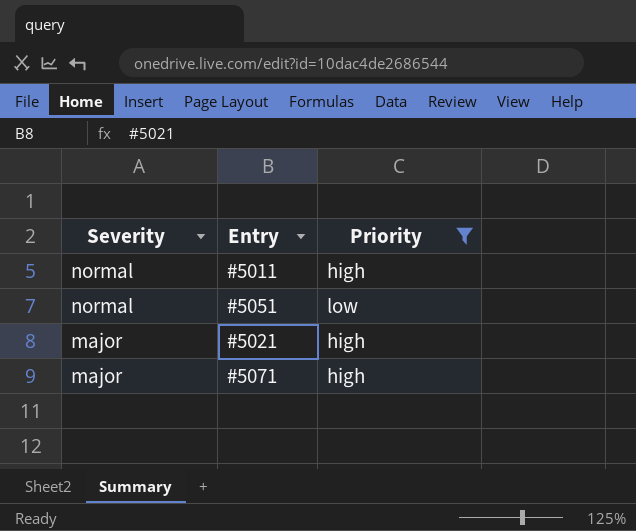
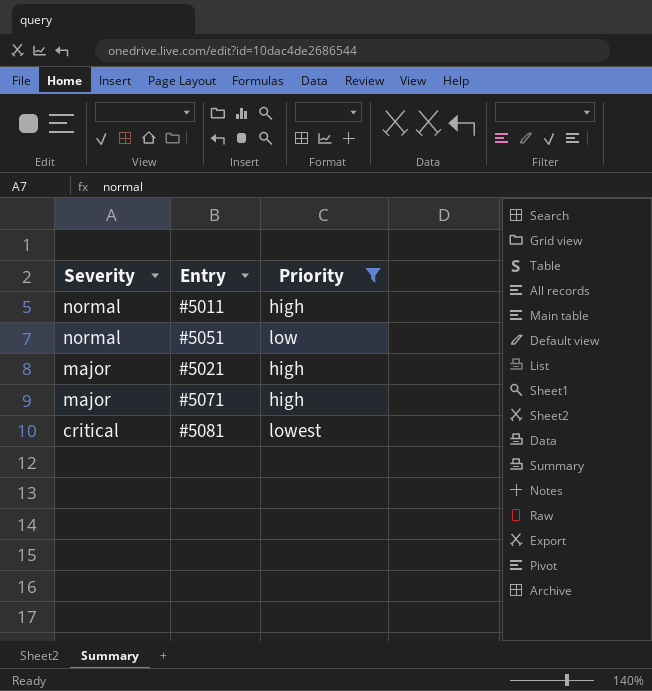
row #5081: none -> critical | lowest

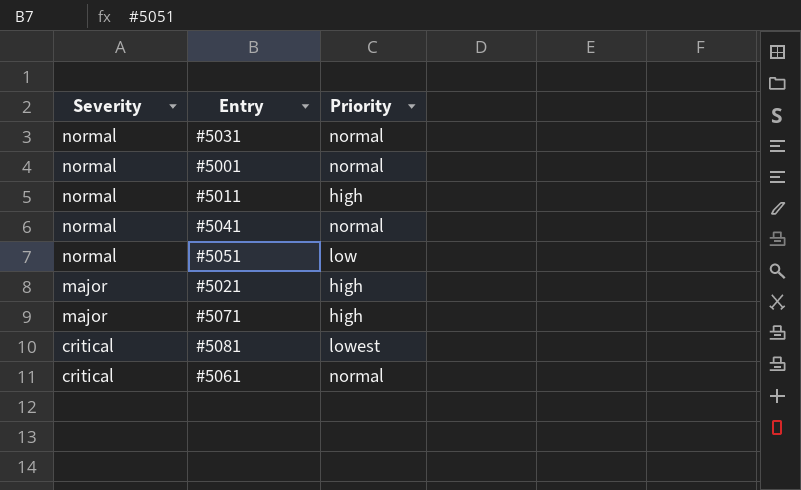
filter: Priority != normal -> none

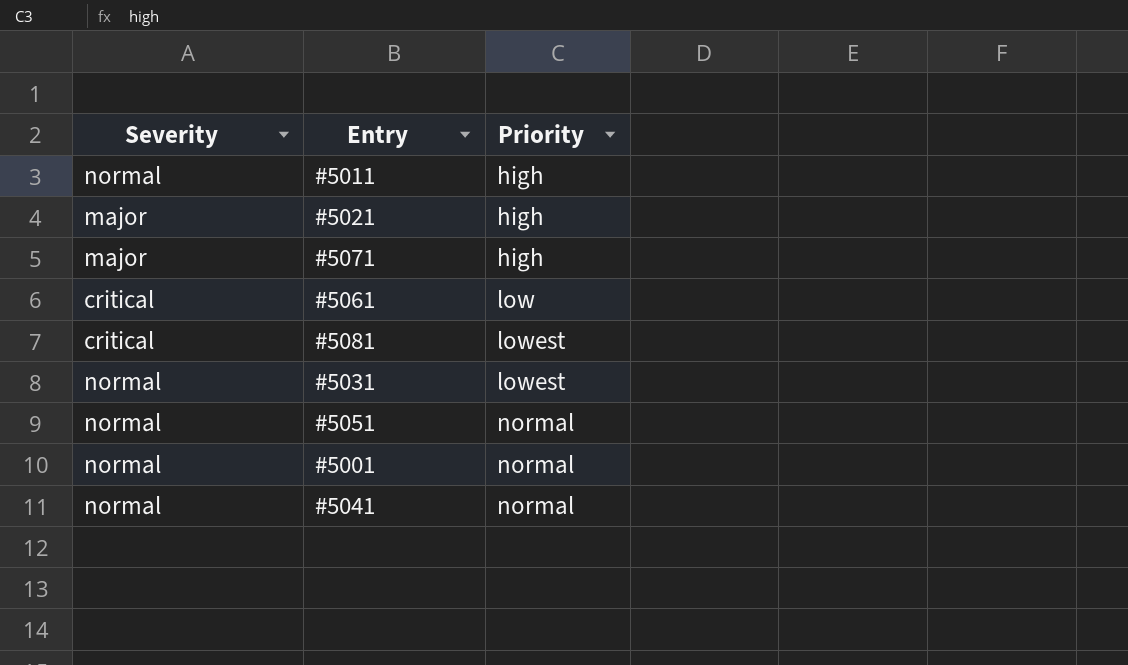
row order: Severity descending -> Priority ascending
#5061 | Priority: normal -> low
#5031 | Priority: normal -> lowest
#5051 | Priority: low -> normal

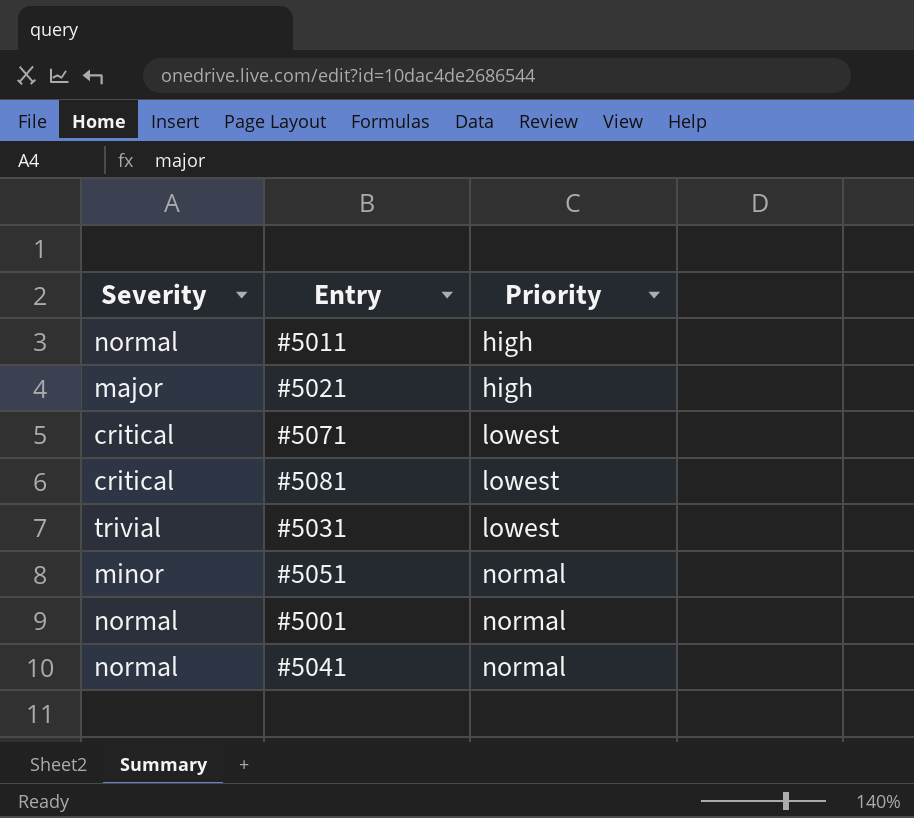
row #5061: critical | low -> none
#5071 | Severity: major -> critical
#5071 | Priority: high -> lowest
#5031 | Severity: normal -> trivial
#5051 | Severity: normal -> minor

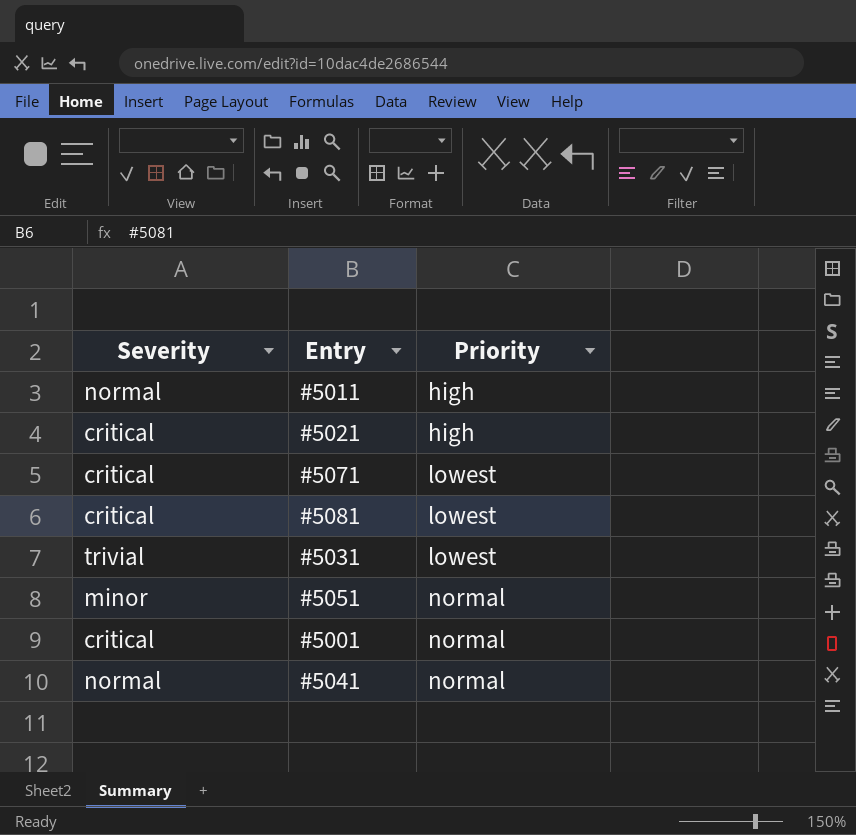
#5021 | Severity: major -> critical
#5001 | Severity: normal -> critical

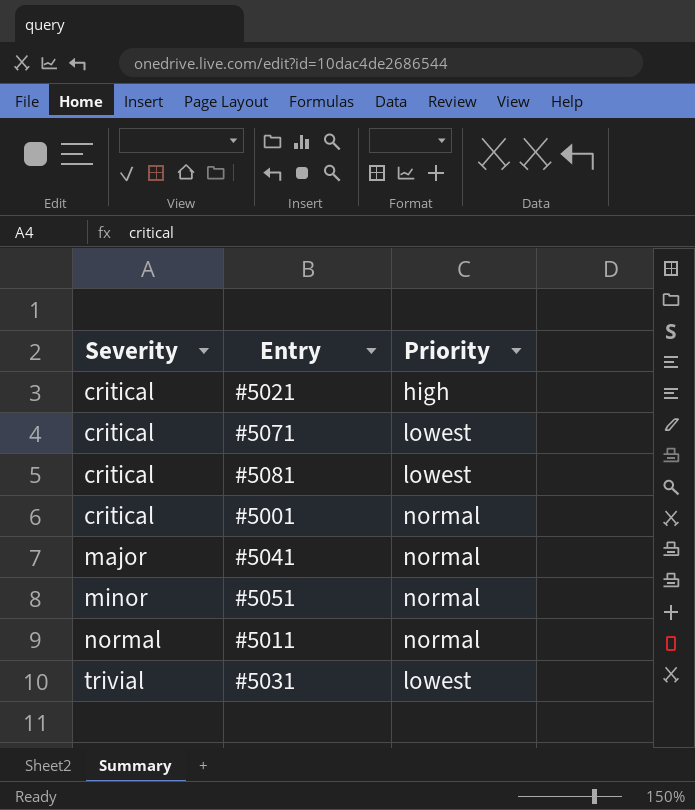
row order: Priority ascending -> Severity ascending
#5041 | Severity: normal -> major
#5011 | Priority: high -> normal

